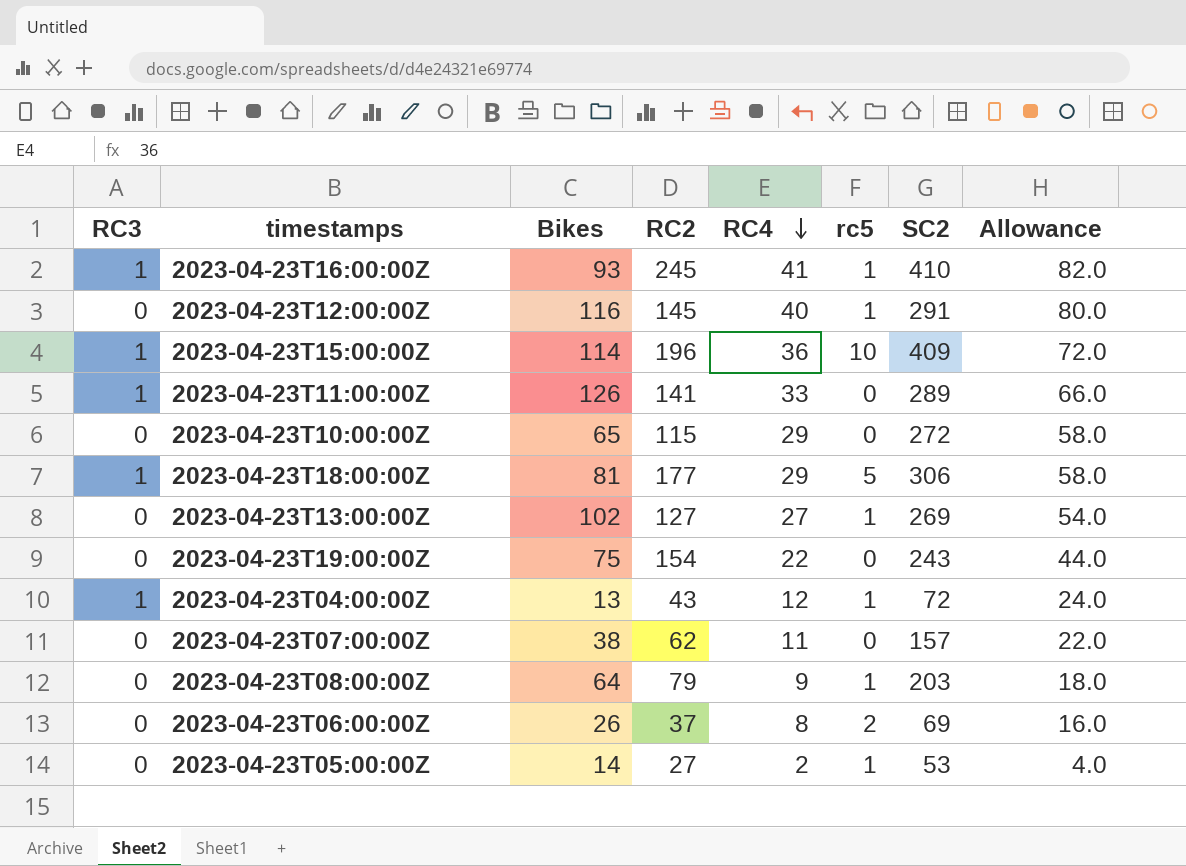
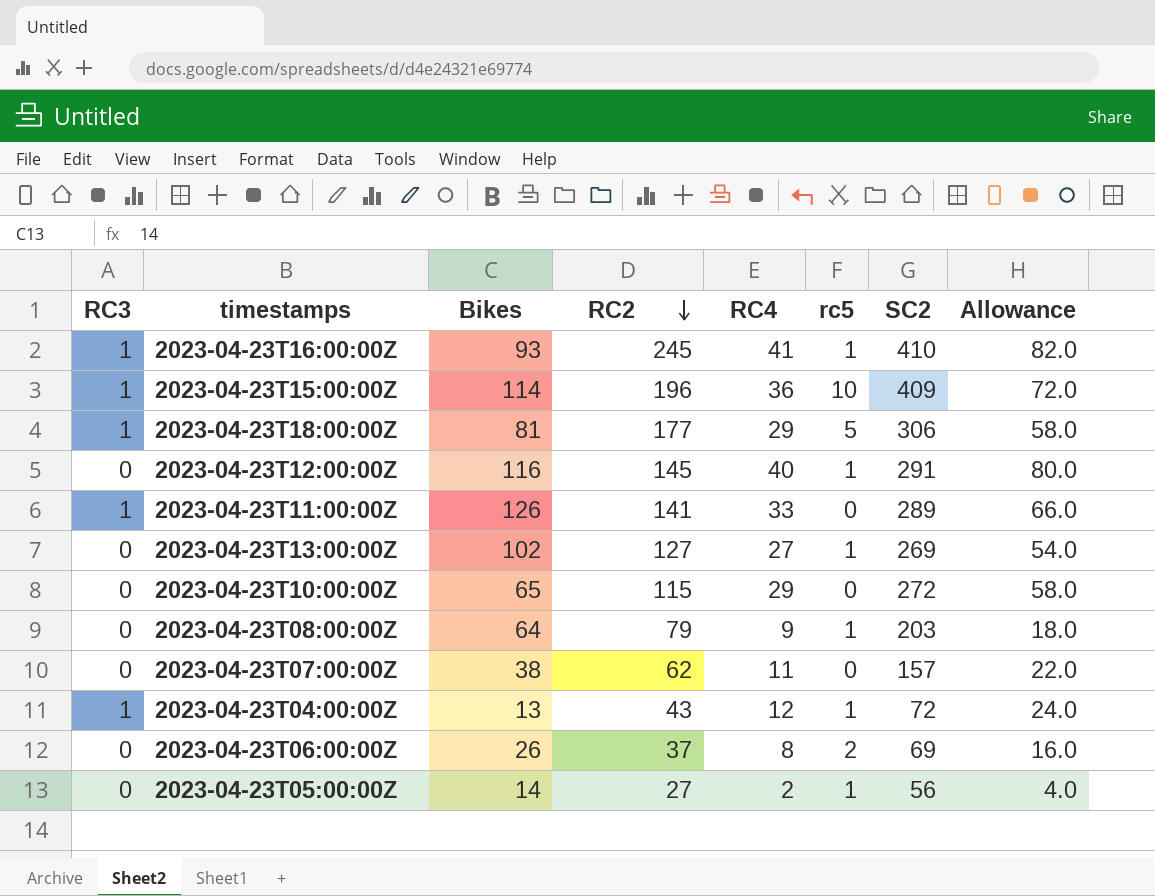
row order: RC4 descending -> RC2 descending
row 2023-04-23T19:00:00Z: 0 | 75 | 154 | 22 | 0 | 243 | 44.0 -> none
2023-04-23T05:00:00Z | SC2: 53 -> 56

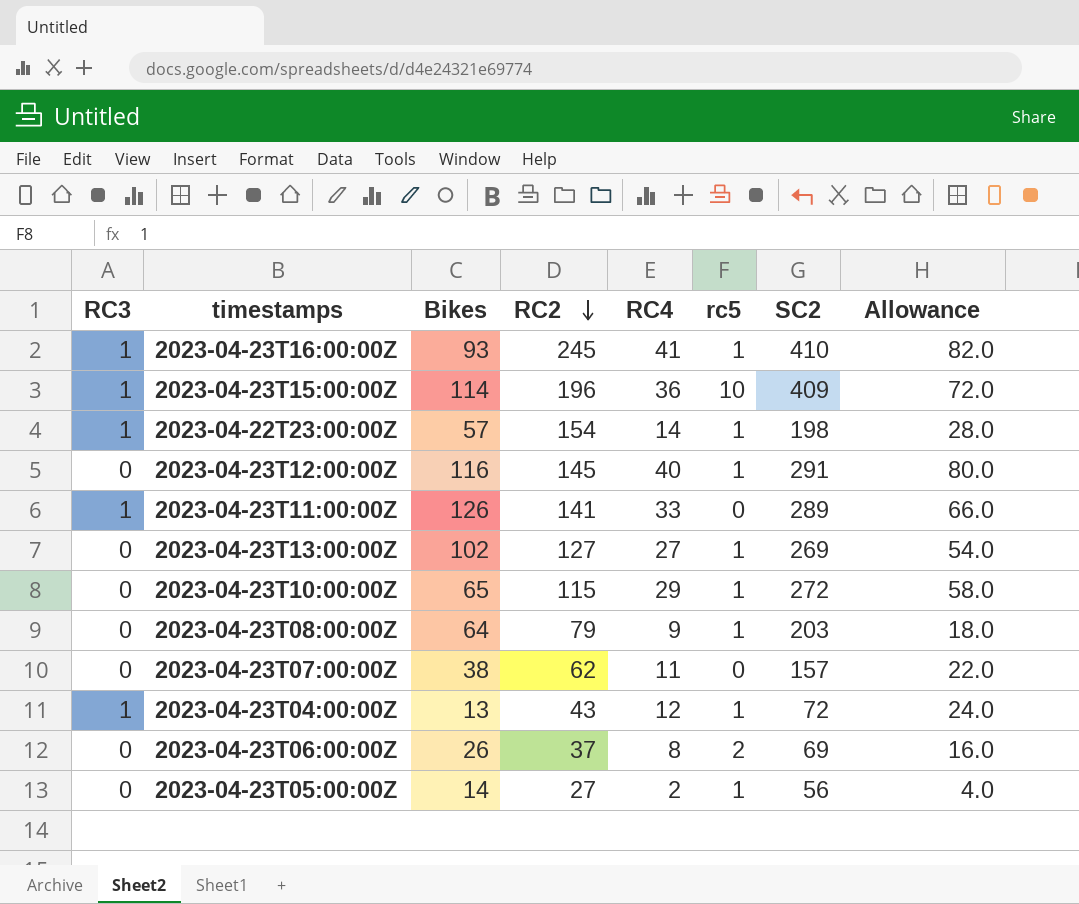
row 2023-04-23T18:00:00Z: 1 | 81 | 177 | 29 | 5 | 306 | 58.0 -> none
row 2023-04-22T23:00:00Z: none -> 1 | 57 | 154 | 14 | 1 | 198 | 28.0
2023-04-23T10:00:00Z | rc5: 0 -> 1

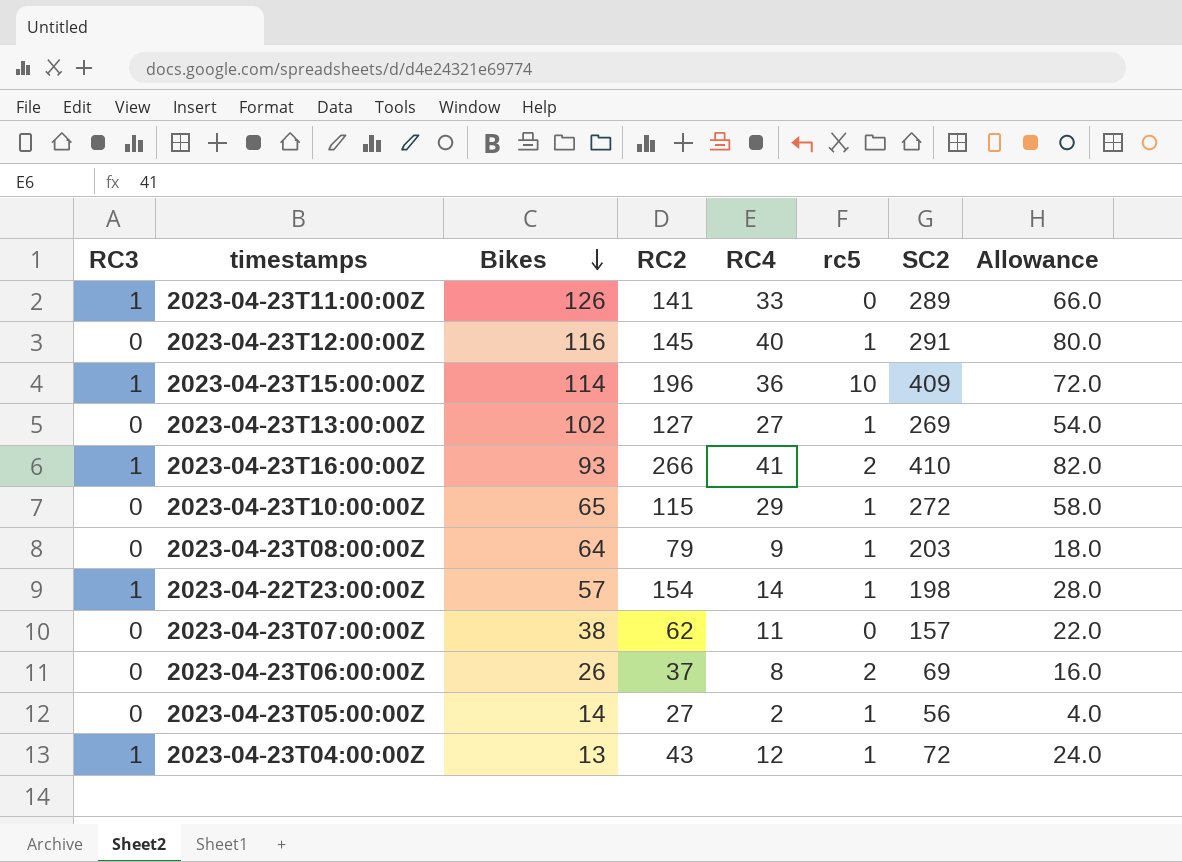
row order: RC2 descending -> Bikes descending
2023-04-23T16:00:00Z | RC2: 245 -> 266
2023-04-23T16:00:00Z | rc5: 1 -> 2

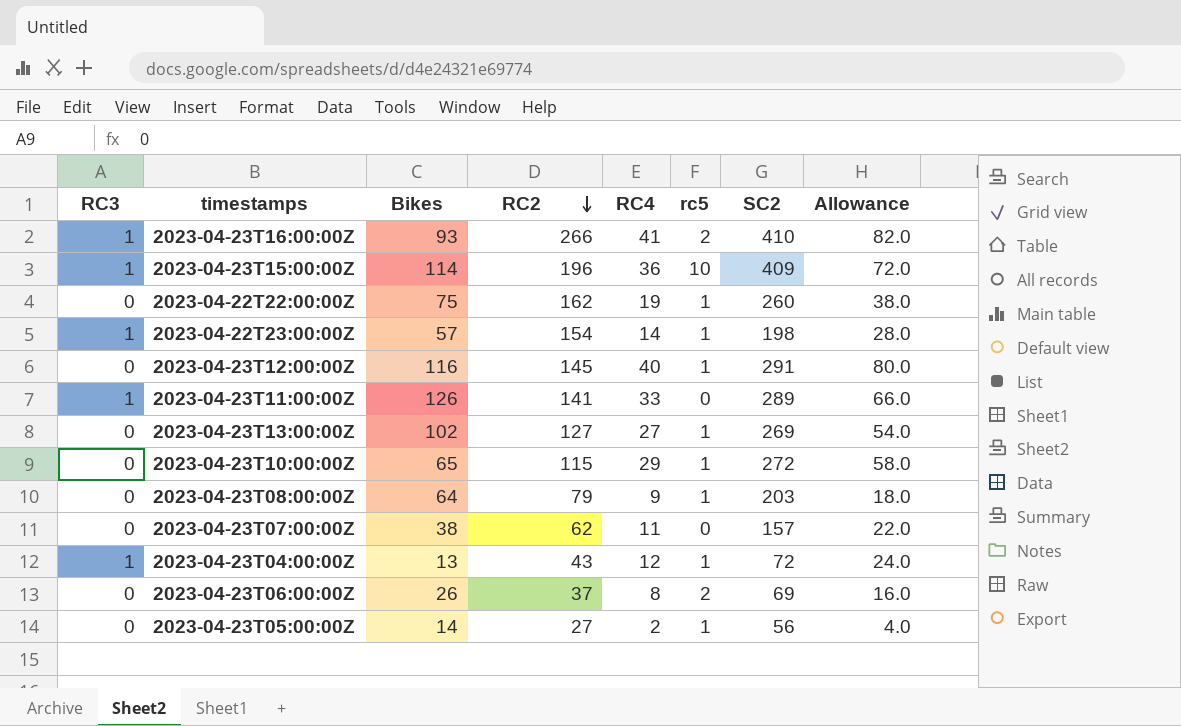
row order: Bikes descending -> RC2 descending
row 2023-04-22T22:00:00Z: none -> 0 | 75 | 162 | 19 | 1 | 260 | 38.0

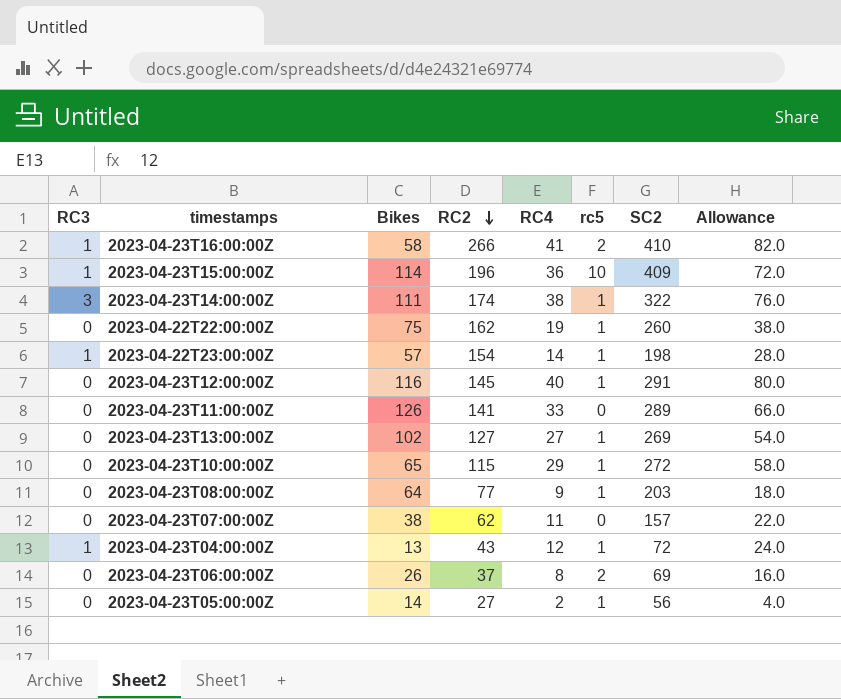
2023-04-23T16:00:00Z | Bikes: 93 -> 58
row 2023-04-23T14:00:00Z: none -> 3 | 111 | 174 | 38 | 1 | 322 | 76.0
2023-04-23T11:00:00Z | RC3: 1 -> 0
2023-04-23T08:00:00Z | RC2: 79 -> 77

